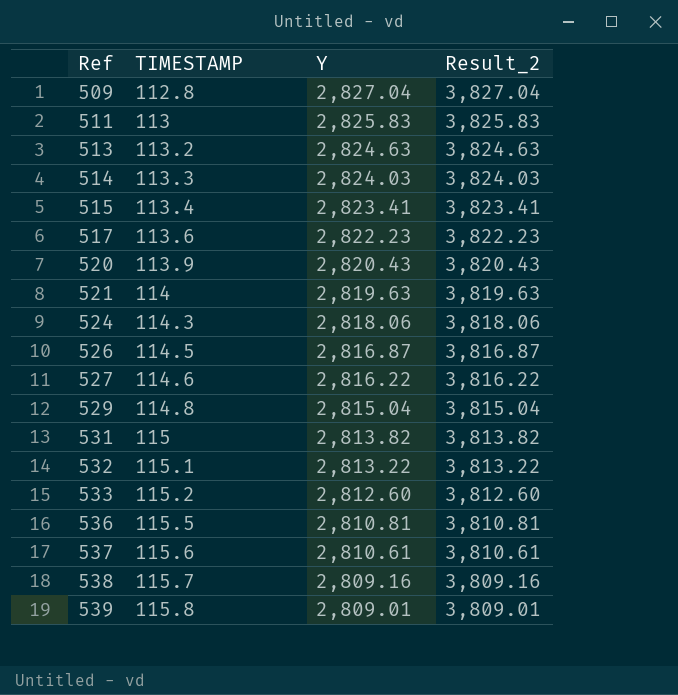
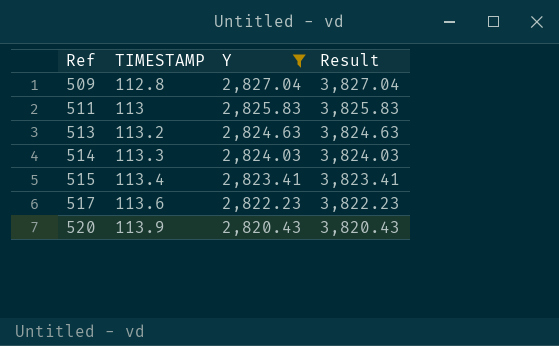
filter: none -> Y >= 2,820.43
column name: Result_2 -> Result

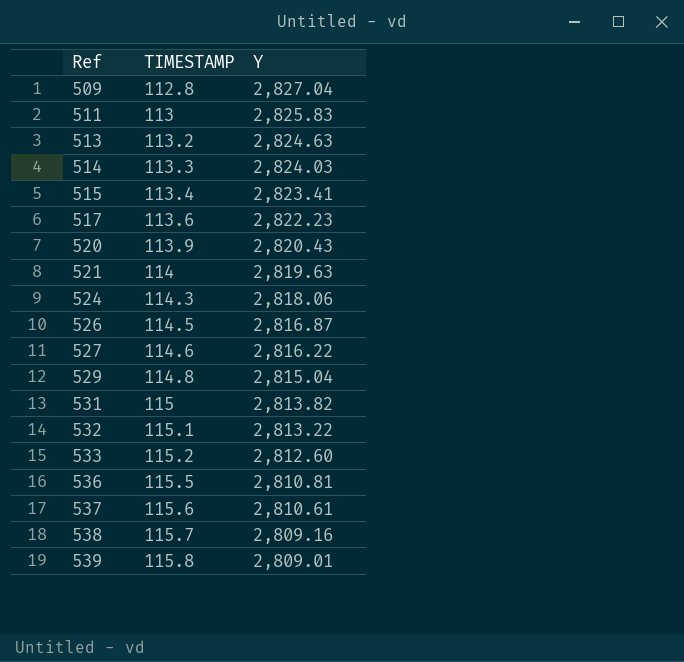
filter: Y >= 2,820.43 -> none
column Result | formula: [Y] + 1000 -> none

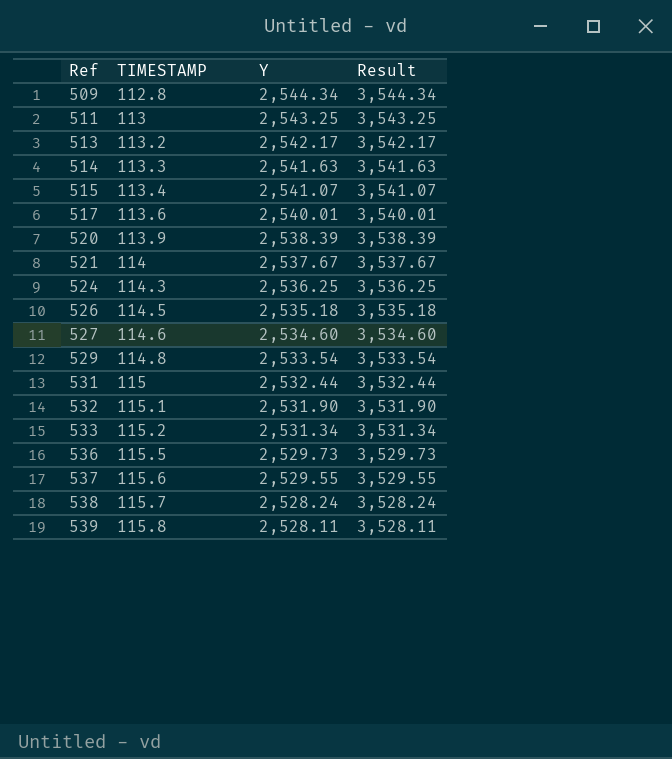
column Result | formula: none -> [Y] + 1000
509 | Y: 2,827.04 -> 2,544.34
511 | Y: 2,825.83 -> 2,543.25
513 | Y: 2,824.63 -> 2,542.17
514 | Y: 2,824.03 -> 2,541.63
515 | Y: 2,823.41 -> 2,541.07
517 | Y: 2,822.23 -> 2,540.01
520 | Y: 2,820.43 -> 2,538.39
521 | Y: 2,819.63 -> 2,537.67
524 | Y: 2,818.06 -> 2,536.25
526 | Y: 2,816.87 -> 2,535.18
527 | Y: 2,816.22 -> 2,534.60
529 | Y: 2,815.04 -> 2,533.54
531 | Y: 2,813.82 -> 2,532.44
532 | Y: 2,813.22 -> 2,531.90
533 | Y: 2,812.60 -> 2,531.34
536 | Y: 2,810.81 -> 2,529.73
537 | Y: 2,810.61 -> 2,529.55
538 | Y: 2,809.16 -> 2,528.24
539 | Y: 2,809.01 -> 2,528.11

